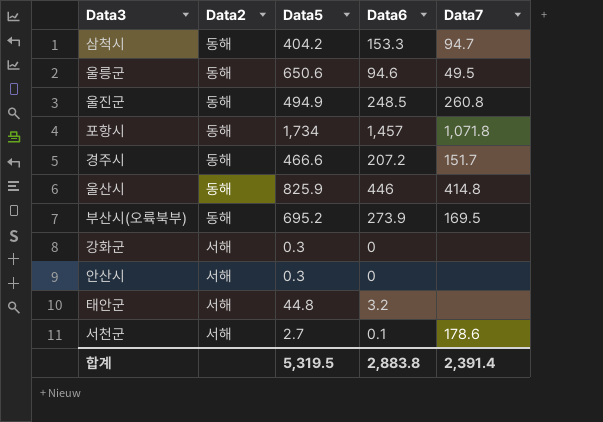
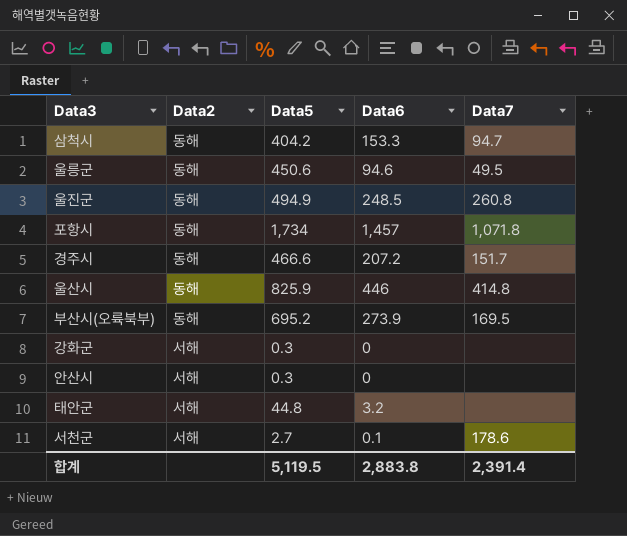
울릉군 | Data5: 650.6 -> 450.6
합계 | Data5: 5,319.5 -> 5,119.5

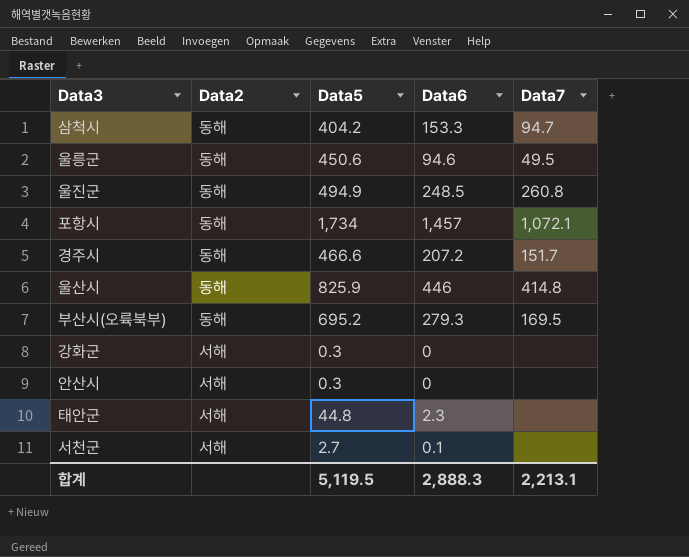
포항시 | Data7: 1,071.8 -> 1,072.1
부산시(오륙북부) | Data6: 273.9 -> 279.3
태안군 | Data6: 3.2 -> 2.3
서천군 | Data7: 178.6 -> none
합계 | Data6: 2,883.8 -> 2,888.3
합계 | Data7: 2,391.4 -> 2,213.1

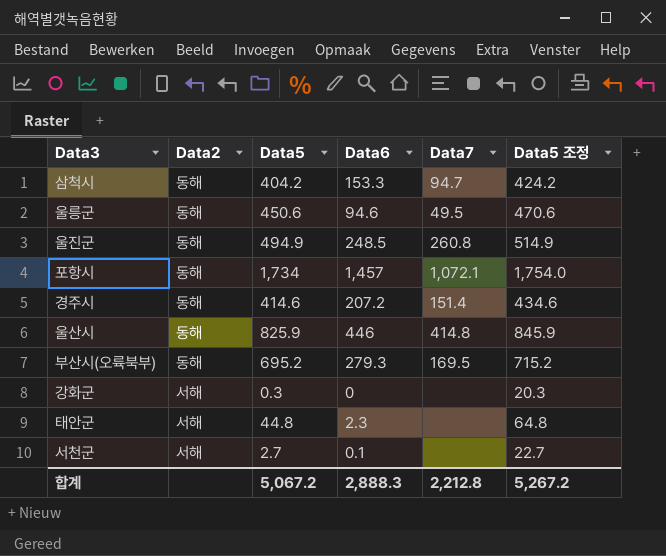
column Data5 조정 | formula: none -> [Data5] + 20
row 안산시: 서해 | 0.3 | 0 | none -> none
경주시 | Data5: 466.6 -> 414.6
경주시 | Data7: 151.7 -> 151.4
합계 | Data5: 5,119.5 -> 5,067.2
합계 | Data7: 2,213.1 -> 2,212.8

